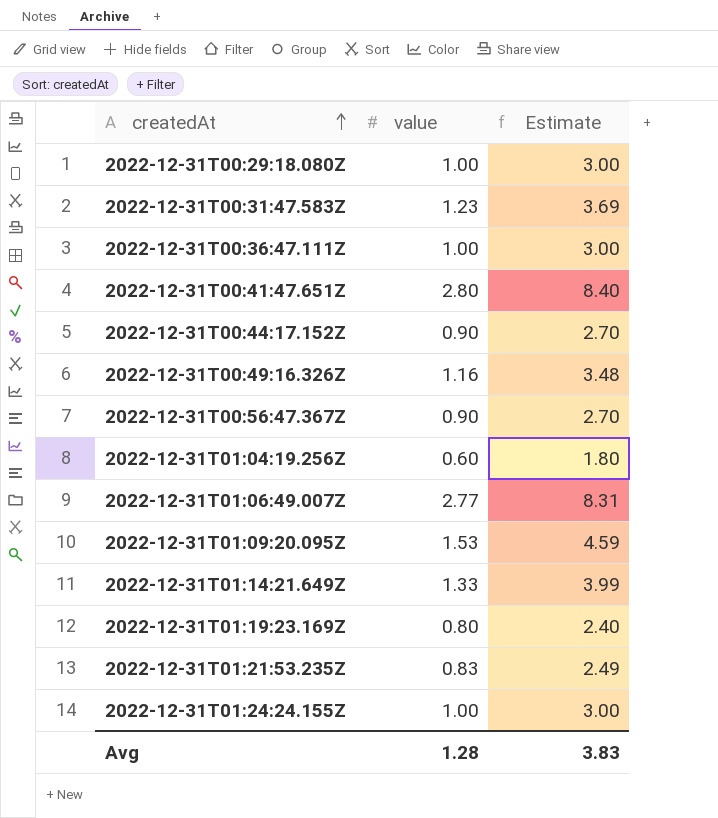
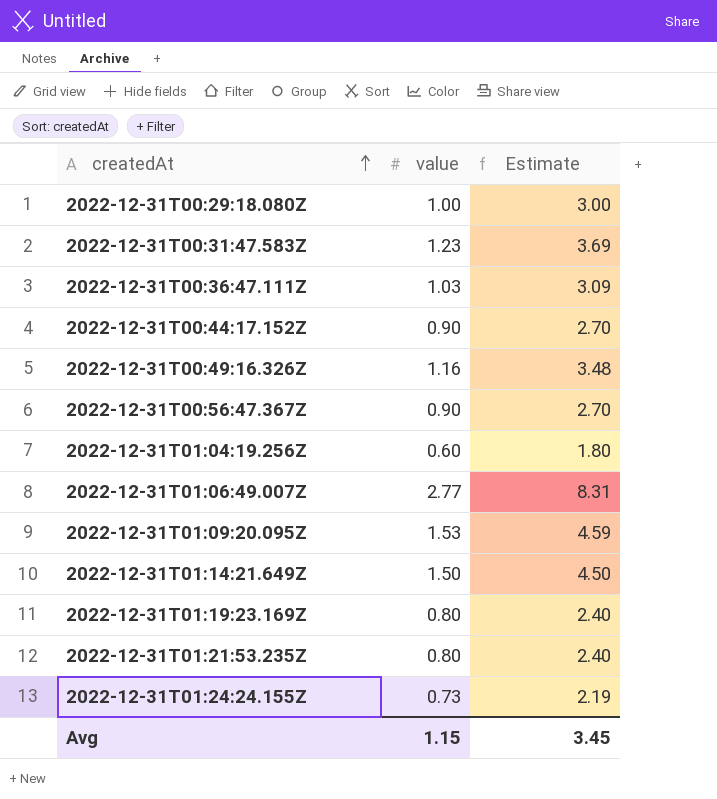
row 2022-12-31T00:41:47.651Z: 2.80 | 8.40 -> none
2022-12-31T00:36:47.111Z | value: 1.00 -> 1.03
2022-12-31T00:36:47.111Z | Estimate: 3.00 -> 3.09
2022-12-31T01:14:21.649Z | value: 1.33 -> 1.50
2022-12-31T01:14:21.649Z | Estimate: 3.99 -> 4.50
2022-12-31T01:21:53.235Z | value: 0.83 -> 0.80
2022-12-31T01:21:53.235Z | Estimate: 2.49 -> 2.40
2022-12-31T01:24:24.155Z | value: 1.00 -> 0.73
2022-12-31T01:24:24.155Z | Estimate: 3.00 -> 2.19
Avg | value: 1.28 -> 1.15
Avg | Estimate: 3.83 -> 3.45

